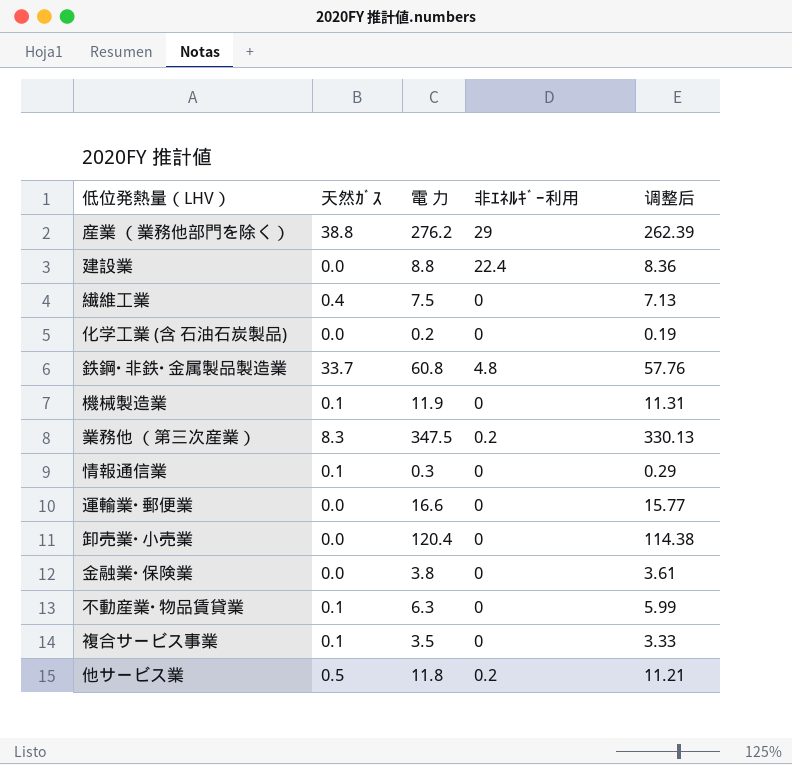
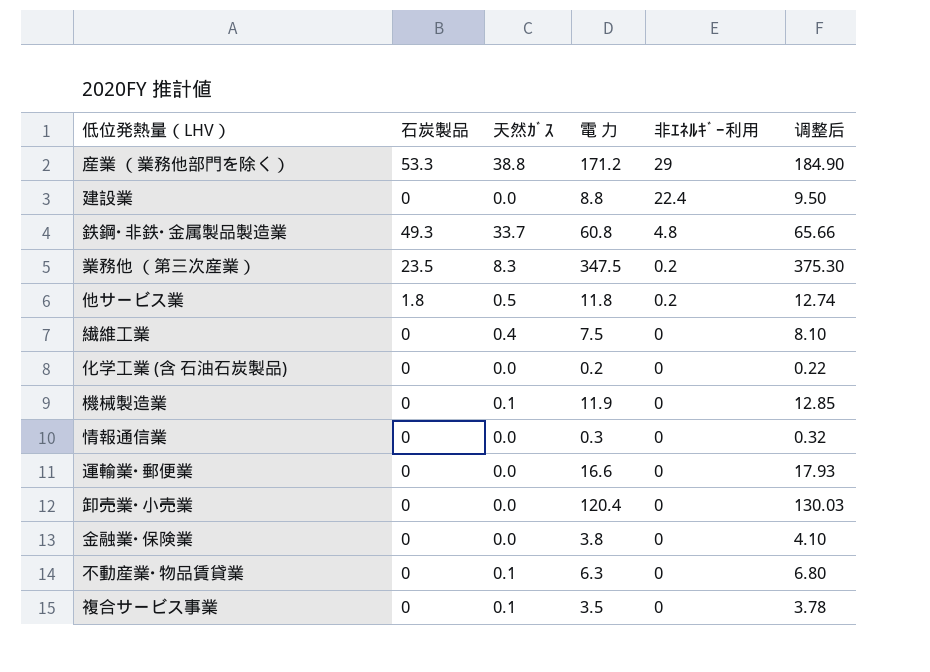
row order: none -> 非ｴﾈﾙｷﾞｰ利用 descending
column 石炭製品 | position: none -> 2
column 调整后 | formula: [電 力] * 0.95 -> [電 力] * 1.08
産業 （業務他部門を除く） | 電 力: 276.2 -> 171.2
情報通信業 | 天然ｶﾞｽ: 0.1 -> 0.0

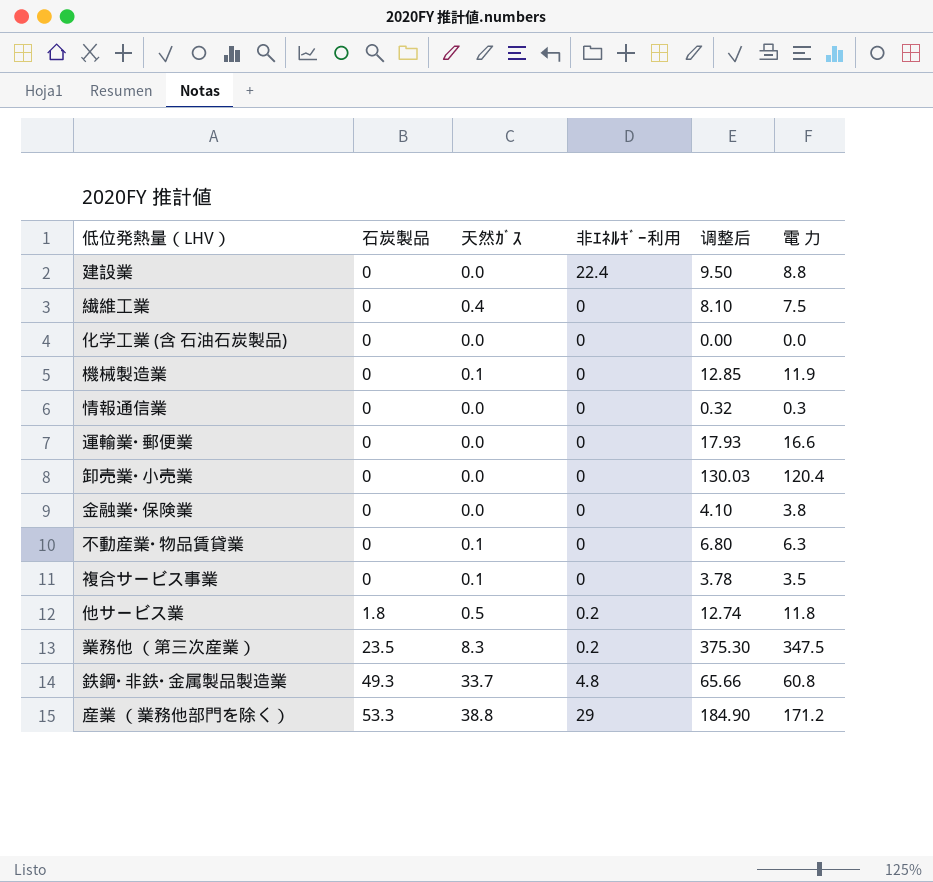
row order: 非ｴﾈﾙｷﾞｰ利用 descending -> 石炭製品 ascending
column 電 力 | position: 4 -> 6
化学工業 (含 石油石炭製品) | 调整后: 0.22 -> 0.00
化学工業 (含 石油石炭製品) | 電 力: 0.2 -> 0.0

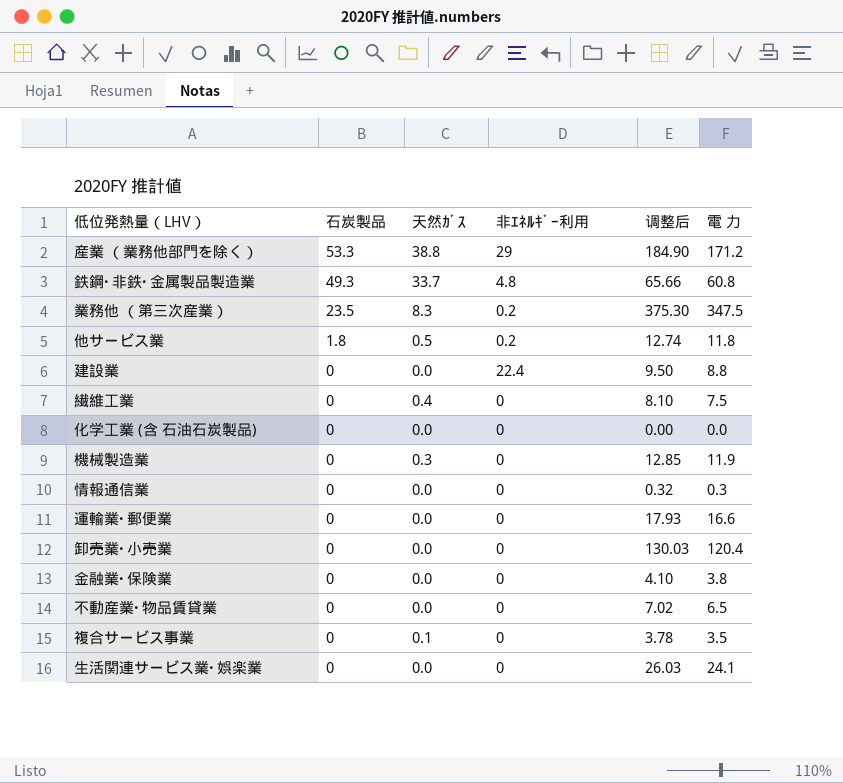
row order: 石炭製品 ascending -> 石炭製品 descending
機械製造業 | 天然ｶﾞｽ: 0.1 -> 0.3
不動産業･物品賃貸業 | 天然ｶﾞｽ: 0.1 -> 0.0
不動産業･物品賃貸業 | 调整后: 6.80 -> 7.02
不動産業･物品賃貸業 | 電 力: 6.3 -> 6.5
row 生活関連サービス業･娯楽業: none -> 0 | 0.0 | 0 | 26.03 | 24.1

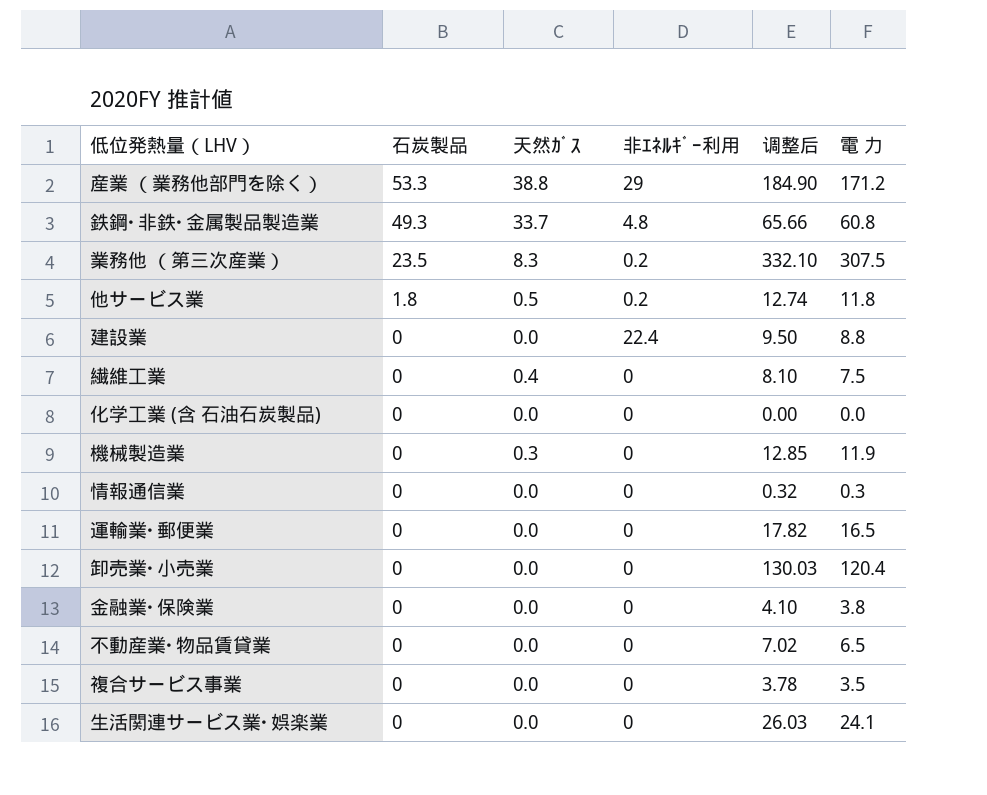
業務他 （第三次産業） | 调整后: 375.30 -> 332.10
業務他 （第三次産業） | 電 力: 347.5 -> 307.5
運輸業･郵便業 | 调整后: 17.93 -> 17.82
運輸業･郵便業 | 電 力: 16.6 -> 16.5
複合サービス事業 | 天然ｶﾞｽ: 0.1 -> 0.0

